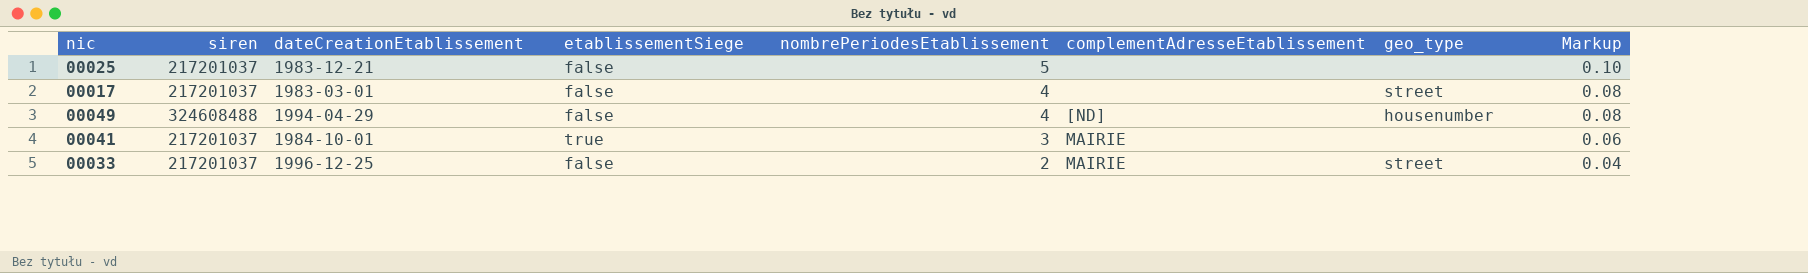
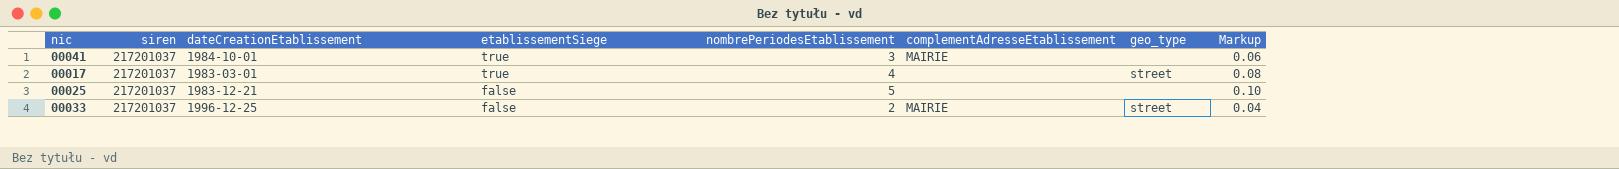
row order: nombrePeriodesEtablissement descending -> etablissementSiege descending
row 00049: 324608488 | 1994-04-29 | false | 4 | [ND] | housenumber | 0.08 -> none
00017 | etablissementSiege: false -> true

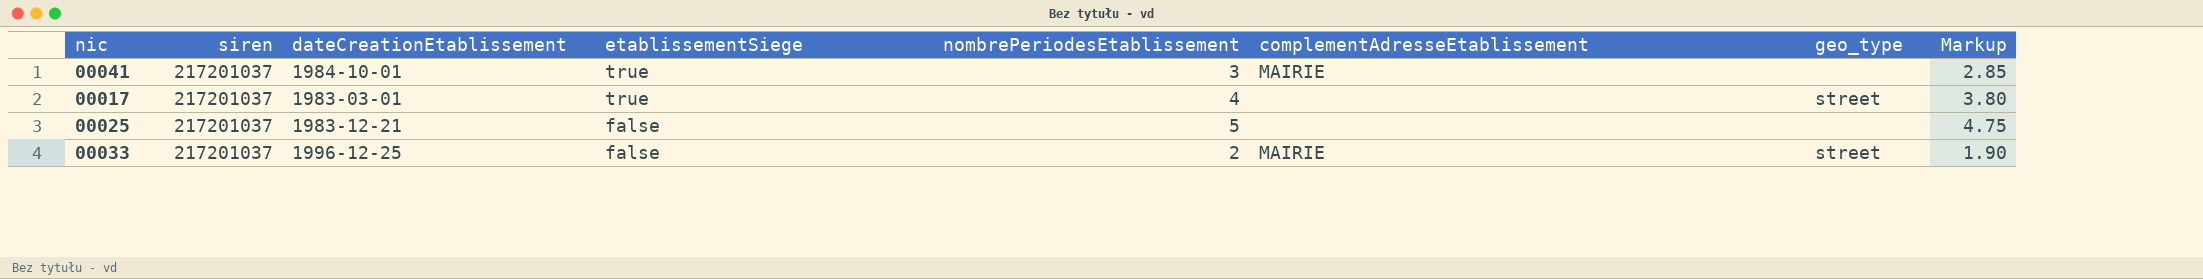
column Markup | formula: [nombrePeriodesEtablissement] * 0.02 -> [nombrePeriodesEtablissement] * 0.95

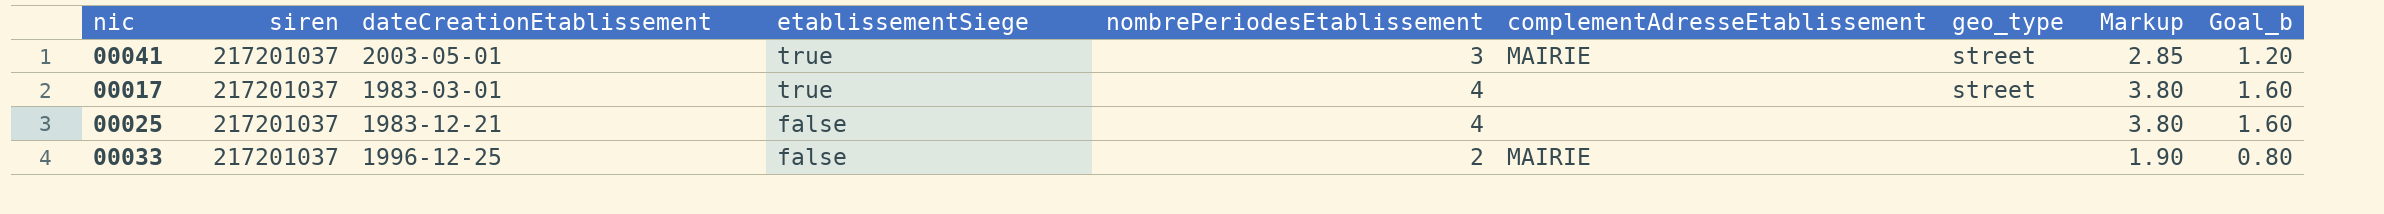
column Goal_b | formula: none -> [nombrePeriodesEtablissement] * 0.4
00041 | dateCreationEtablissement: 1984-10-01 -> 2003-05-01
00041 | geo_type: none -> street
00025 | nombrePeriodesEtablissement: 5 -> 4
00025 | Markup: 4.75 -> 3.80
00033 | geo_type: street -> none

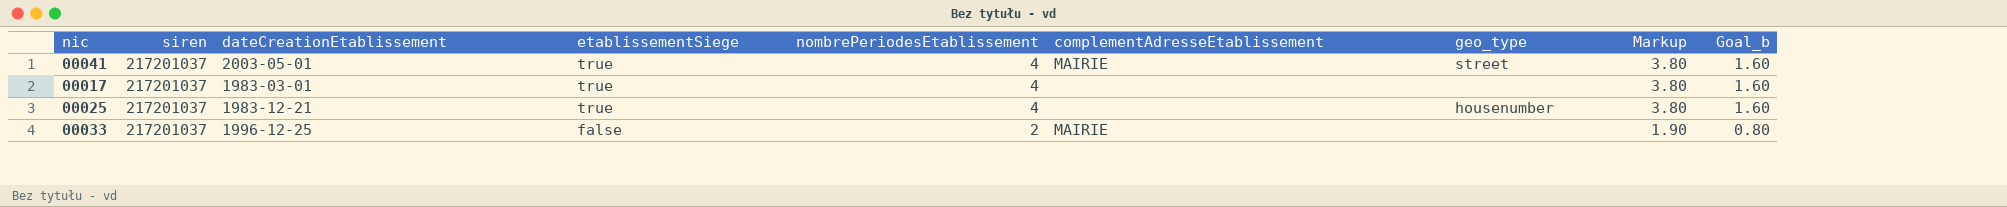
00041 | nombrePeriodesEtablissement: 3 -> 4
00041 | Markup: 2.85 -> 3.80
00041 | Goal_b: 1.20 -> 1.60
00017 | geo_type: street -> none
00025 | etablissementSiege: false -> true
00025 | geo_type: none -> housenumber

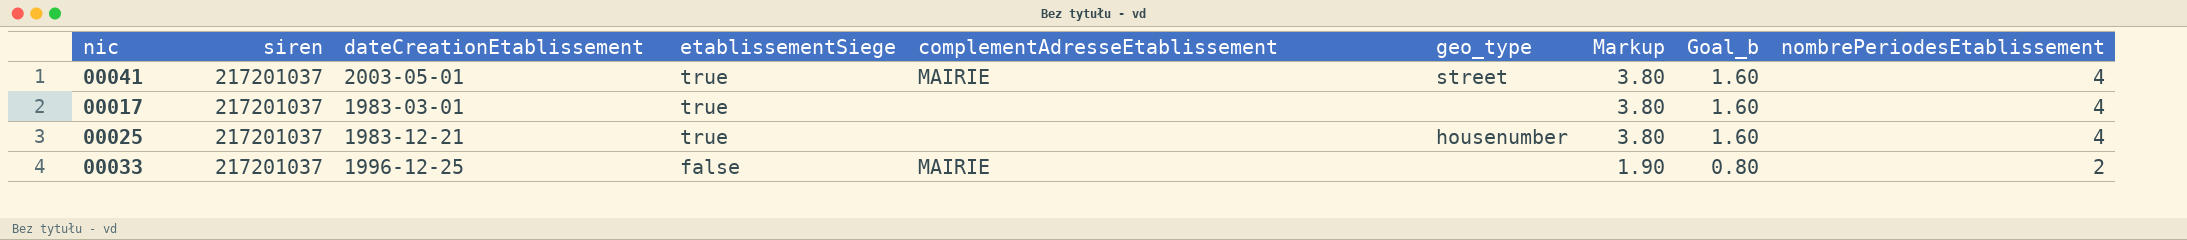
column nombrePeriodesEtablissement | position: 5 -> 9

